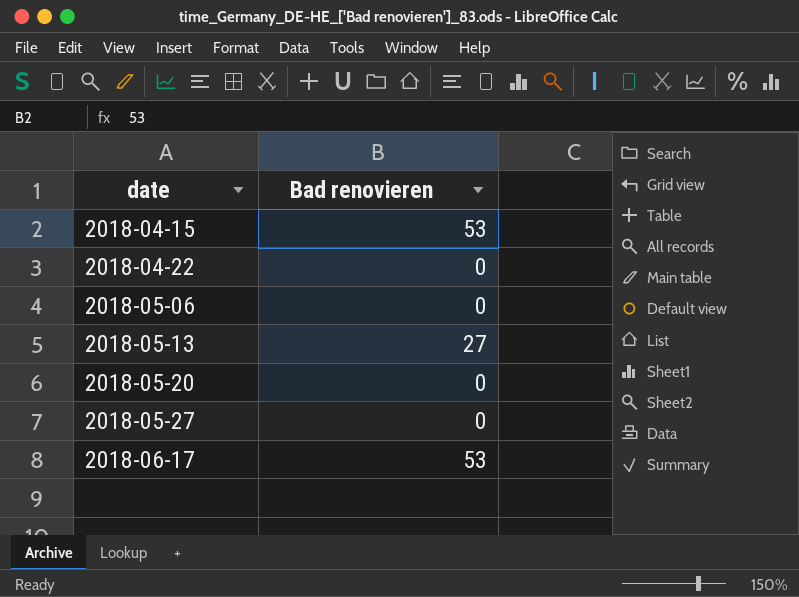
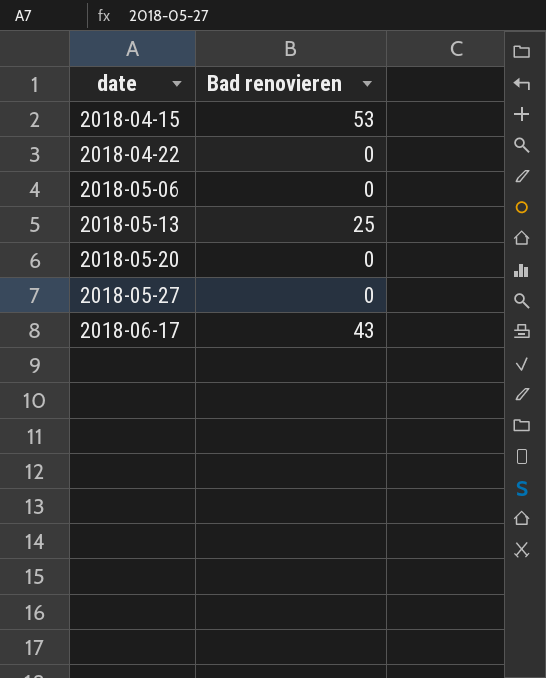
2018-05-13 | Bad renovieren: 27 -> 25
2018-06-17 | Bad renovieren: 53 -> 43

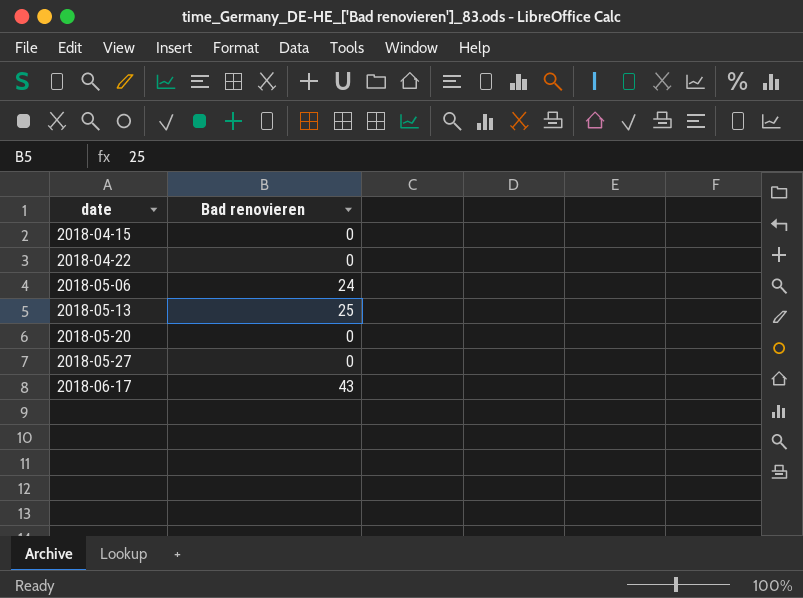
2018-04-15 | Bad renovieren: 53 -> 0
2018-05-06 | Bad renovieren: 0 -> 24

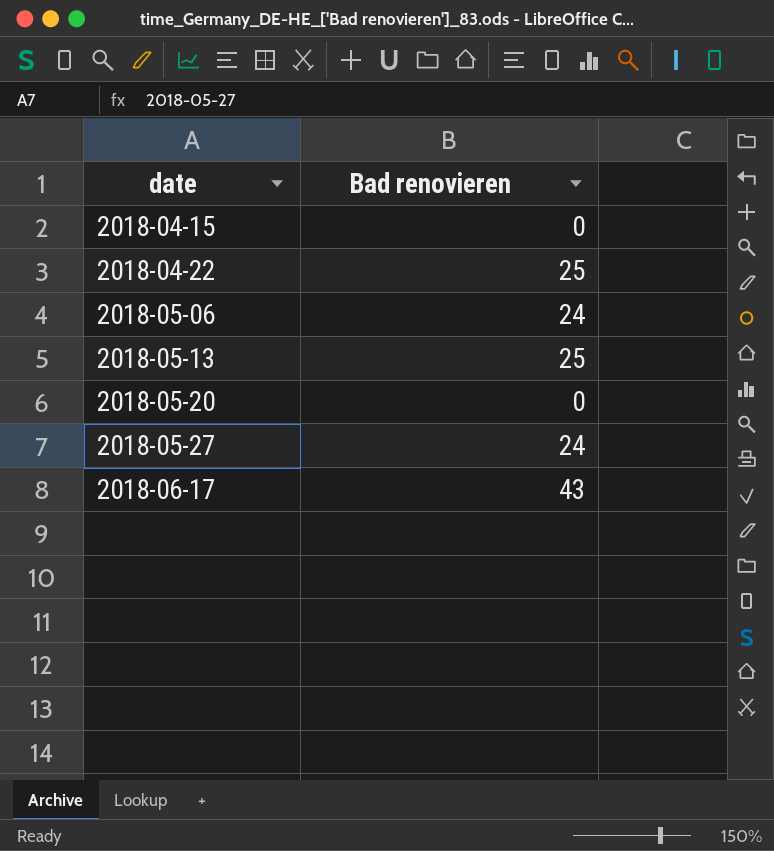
2018-04-22 | Bad renovieren: 0 -> 25
2018-05-27 | Bad renovieren: 0 -> 24

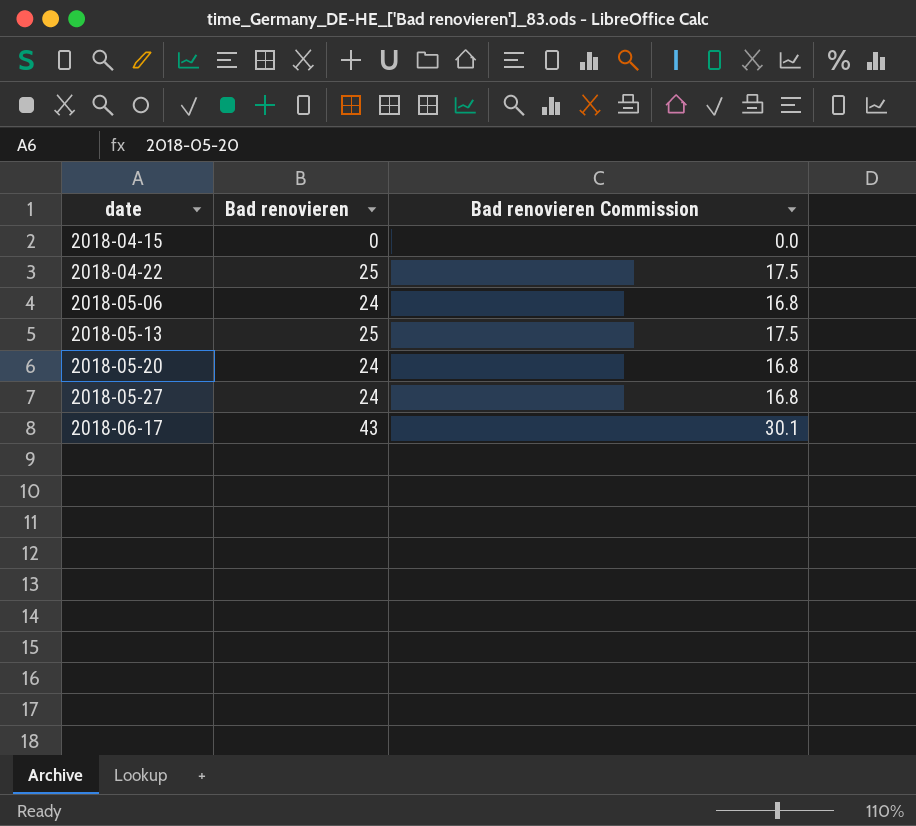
column Bad renovieren Commission | formula: none -> [Bad renovieren] * 0.7
2018-05-20 | Bad renovieren: 0 -> 24

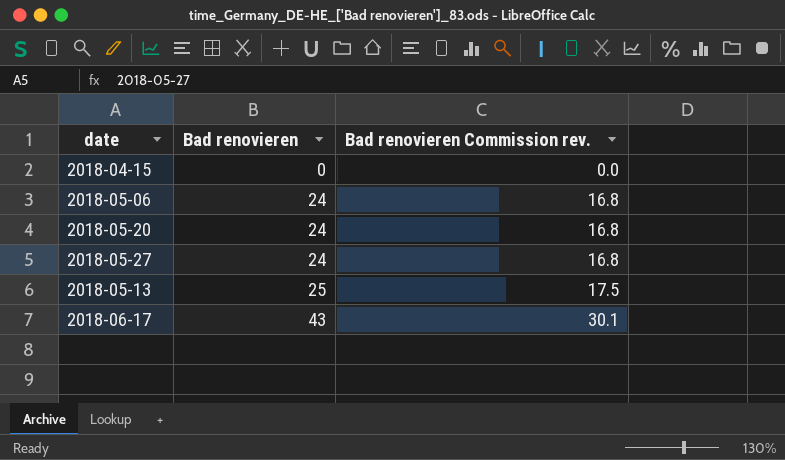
row order: date ascending -> Bad renovieren ascending
column name: Bad renovieren Commission -> Bad renovieren Commission rev.
row 2018-04-22: 25 | 17.5 -> none

